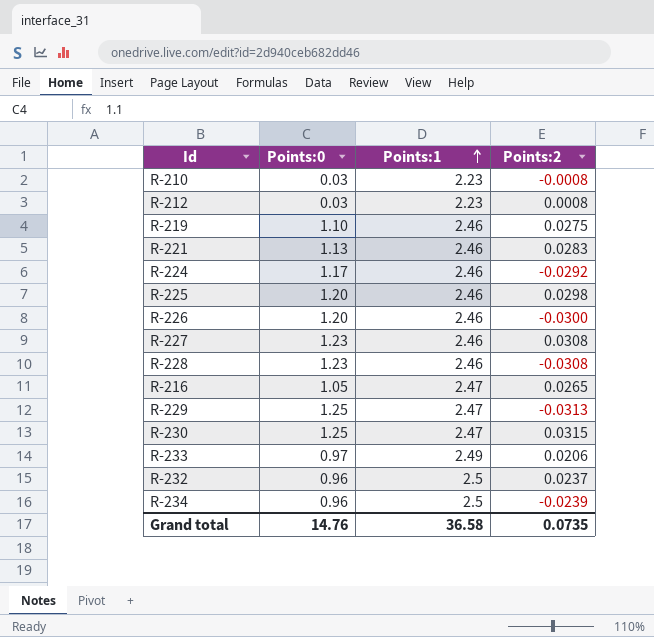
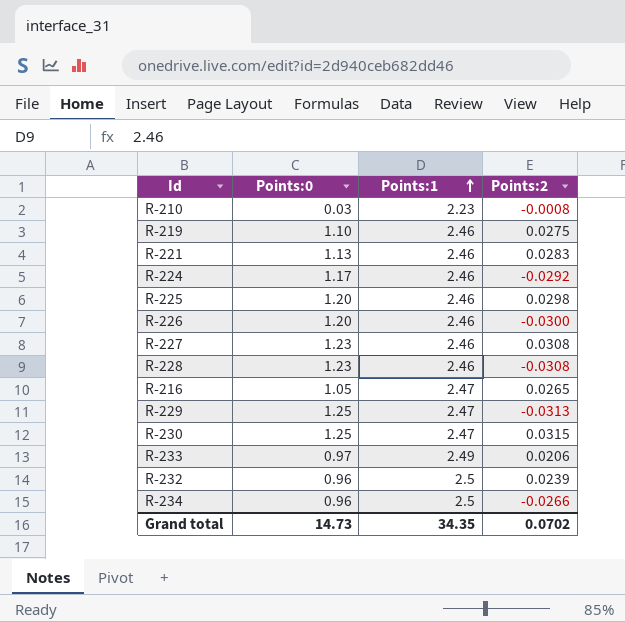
row R-212: 0.03 | 2.23 | 0.0008 -> none
R-232 | Points:2: 0.0237 -> 0.0239
R-234 | Points:2: -0.0239 -> -0.0266
Grand total | Points:0: 14.76 -> 14.73
Grand total | Points:1: 36.58 -> 34.35
Grand total | Points:2: 0.0735 -> 0.0702

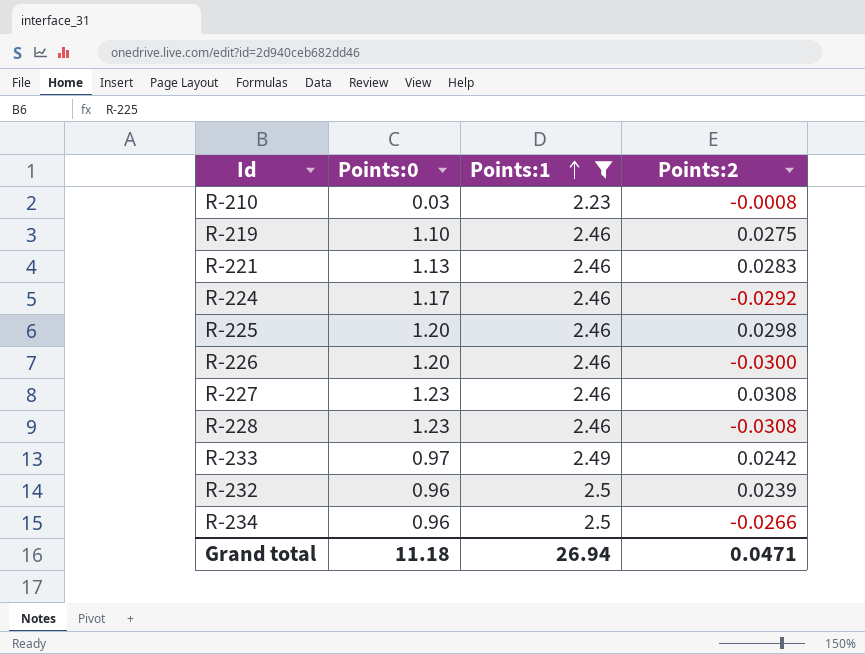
filter: none -> Points:1 != 2.47
R-233 | Points:2: 0.0206 -> 0.0242
Grand total | Points:0: 14.73 -> 11.18
Grand total | Points:1: 34.35 -> 26.94
Grand total | Points:2: 0.0702 -> 0.0471

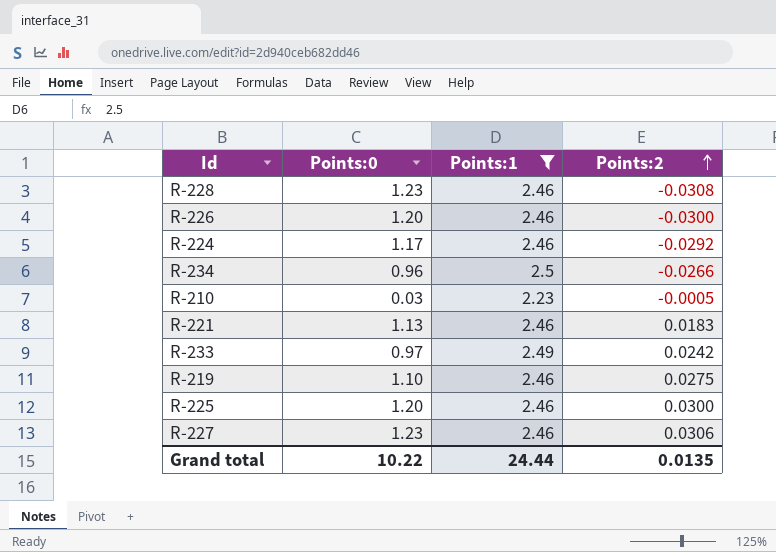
row order: Points:1 ascending -> Points:2 ascending
row R-232: 0.96 | 2.5 | 0.0239 -> none
R-210 | Points:2: -0.0008 -> -0.0005
R-221 | Points:2: 0.0283 -> 0.0183
R-225 | Points:2: 0.0298 -> 0.0300
R-227 | Points:2: 0.0308 -> 0.0306
Grand total | Points:0: 11.18 -> 10.22
Grand total | Points:1: 26.94 -> 24.44
Grand total | Points:2: 0.0471 -> 0.0135

